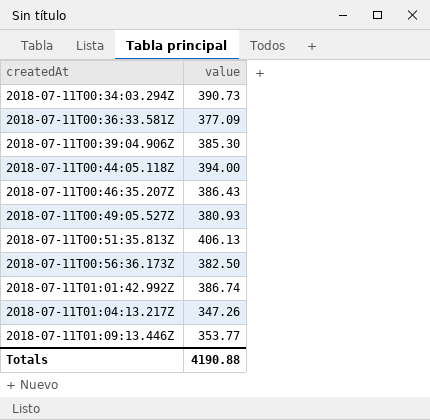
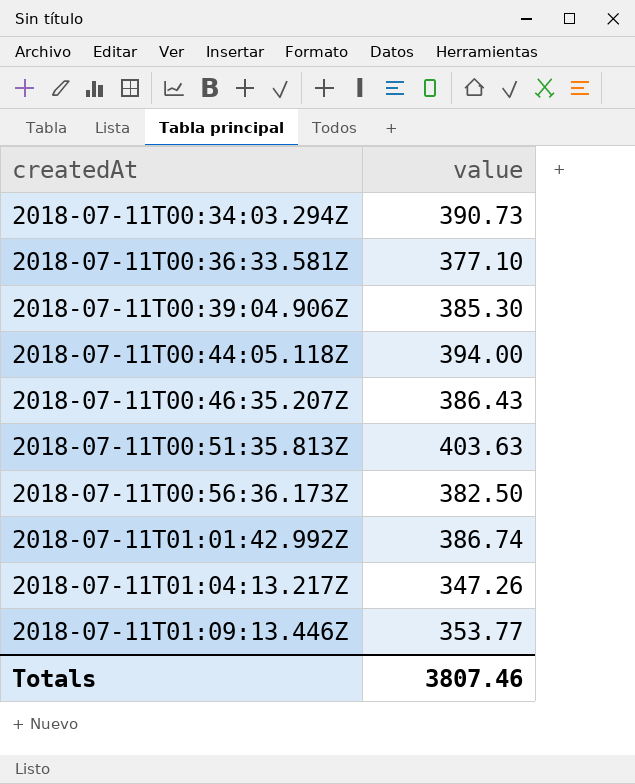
row 2018-07-11T00:49:05.527Z: 380.93 -> none
2018-07-11T00:36:33.581Z | value: 377.09 -> 377.10
2018-07-11T00:51:35.813Z | value: 406.13 -> 403.63
Totals | value: 4190.88 -> 3807.46

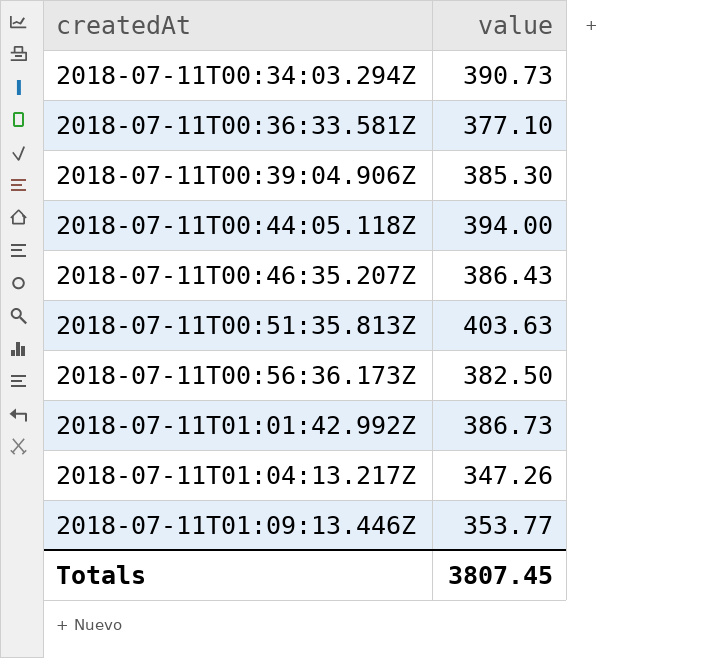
2018-07-11T01:01:42.992Z | value: 386.74 -> 386.73
Totals | value: 3807.46 -> 3807.45

